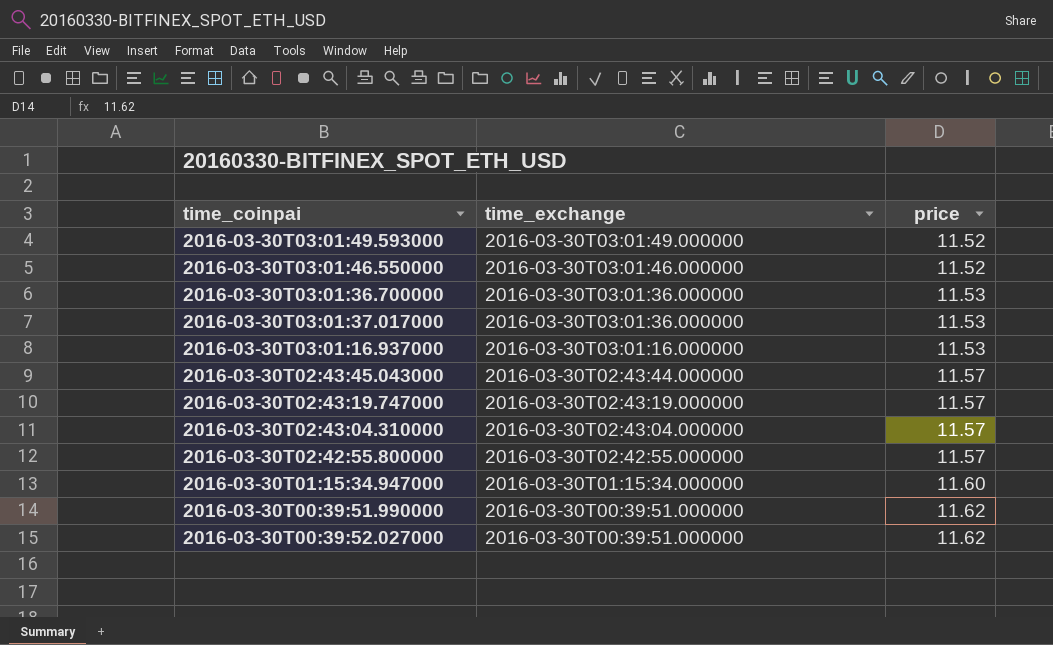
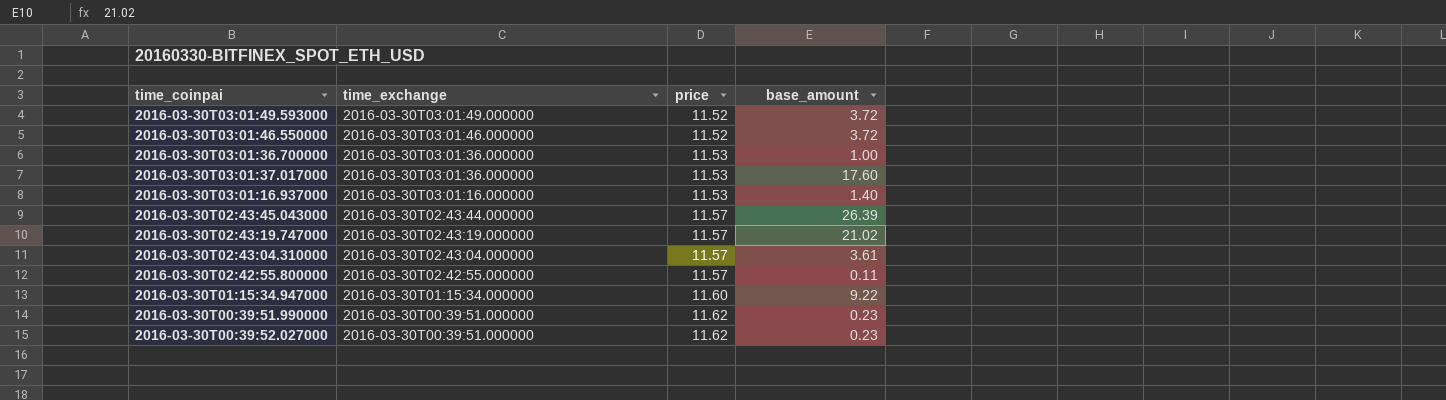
column base_amount | position: none -> 4

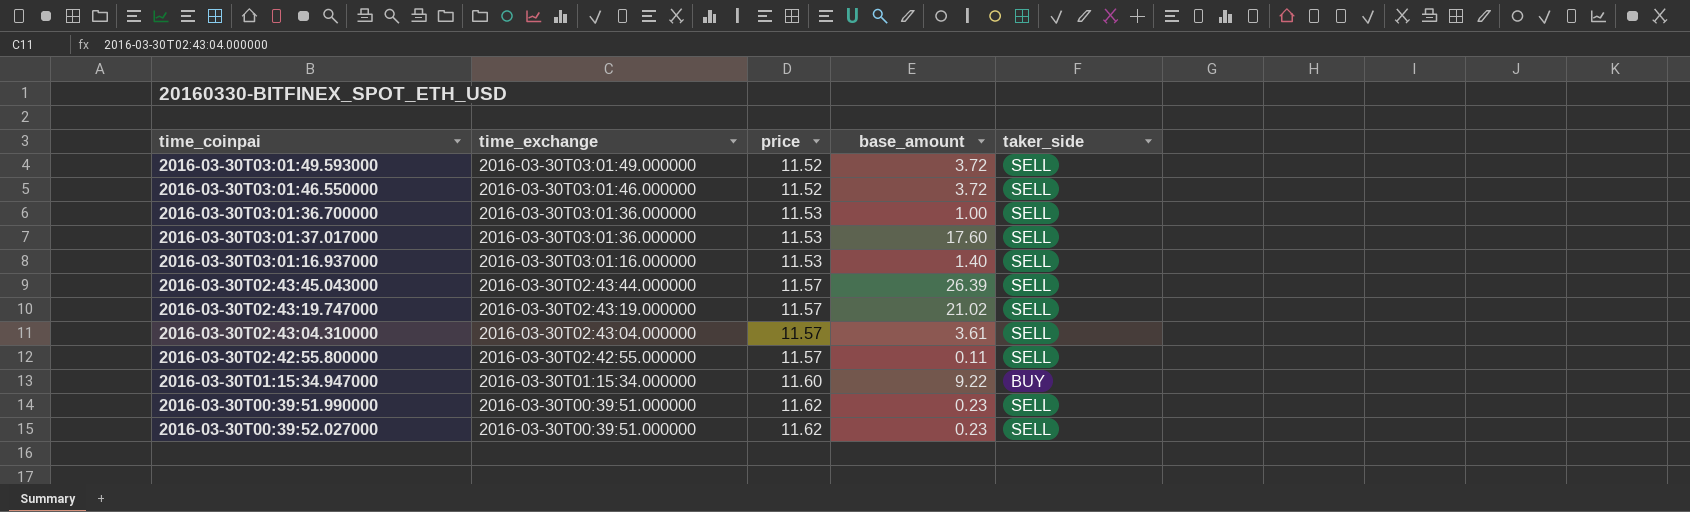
column taker_side | position: none -> 5

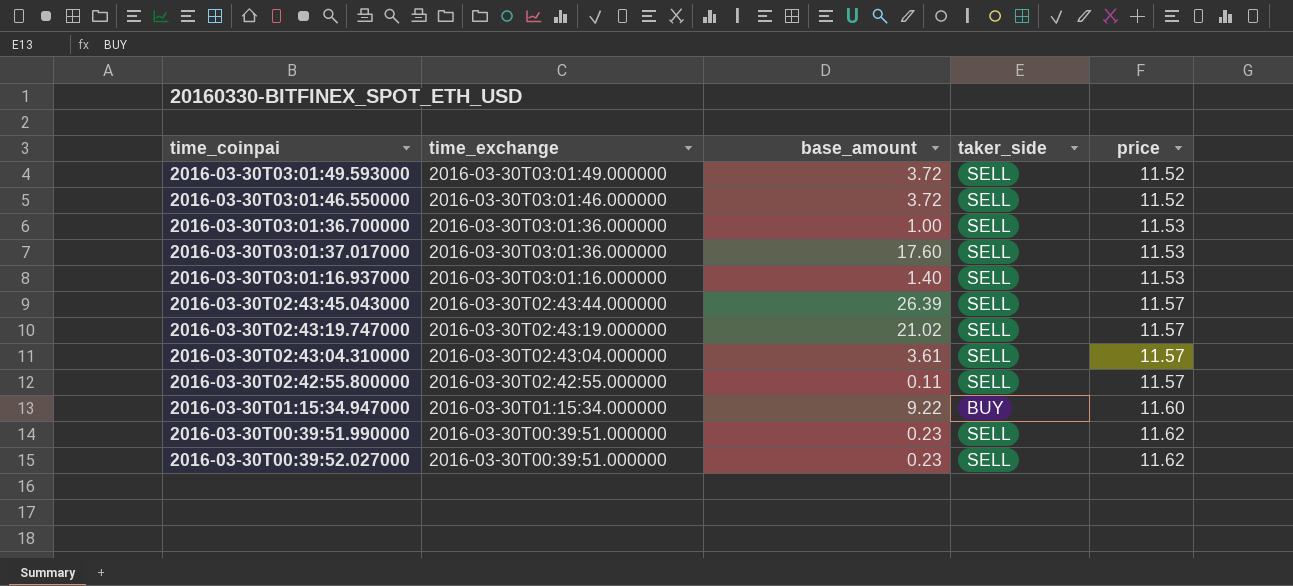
column price | position: 3 -> 5

